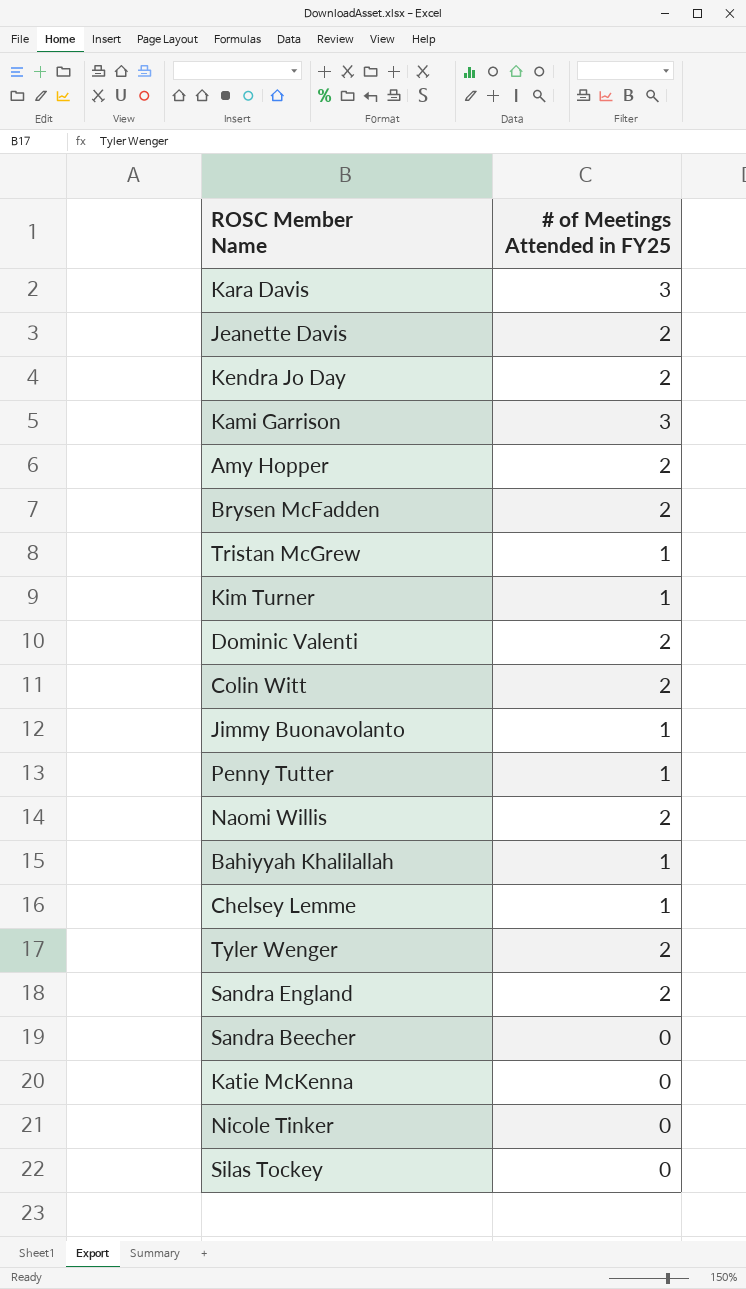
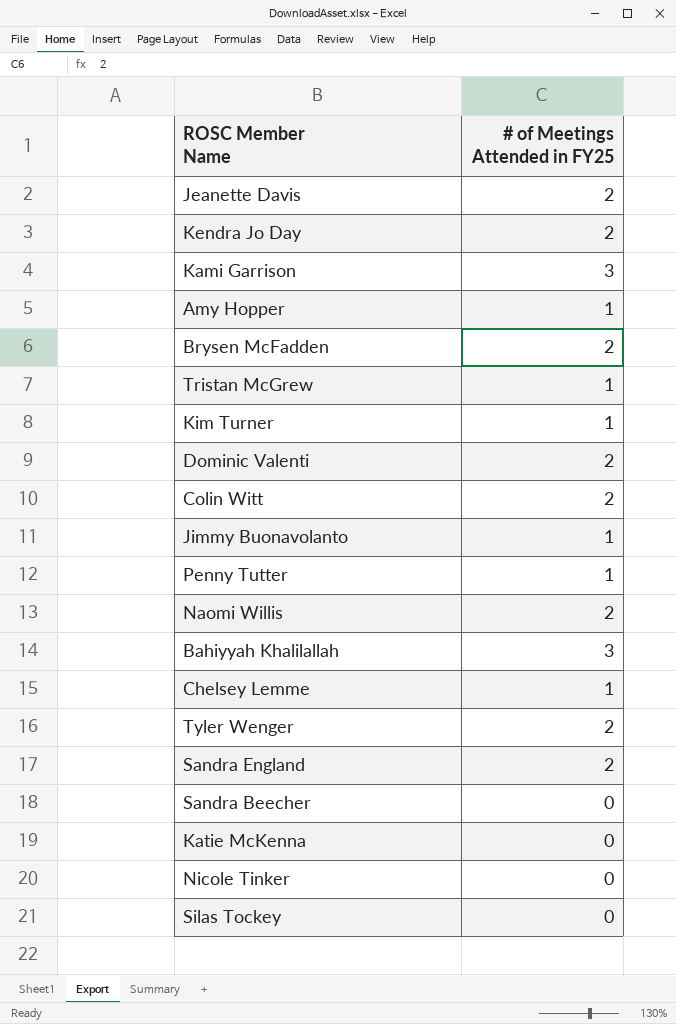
row Kara Davis: 3 -> none
Amy Hopper | # of Meetings Attended in FY25: 2 -> 1
Bahiyyah Khalilallah | # of Meetings Attended in FY25: 1 -> 3

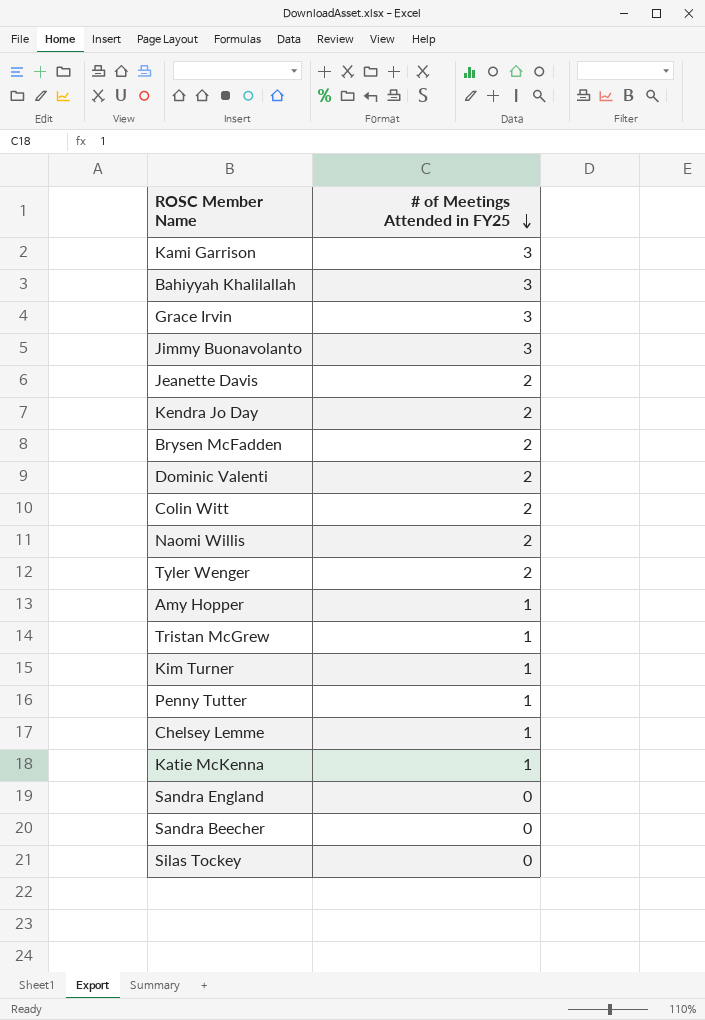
row order: none -> # of Meetings Attended in FY25 descending
row Nicole Tinker: 0 -> none
row Grace Irvin: none -> 3
Jimmy Buonavolanto | # of Meetings Attended in FY25: 1 -> 3
Katie McKenna | # of Meetings Attended in FY25: 0 -> 1
Sandra England | # of Meetings Attended in FY25: 2 -> 0

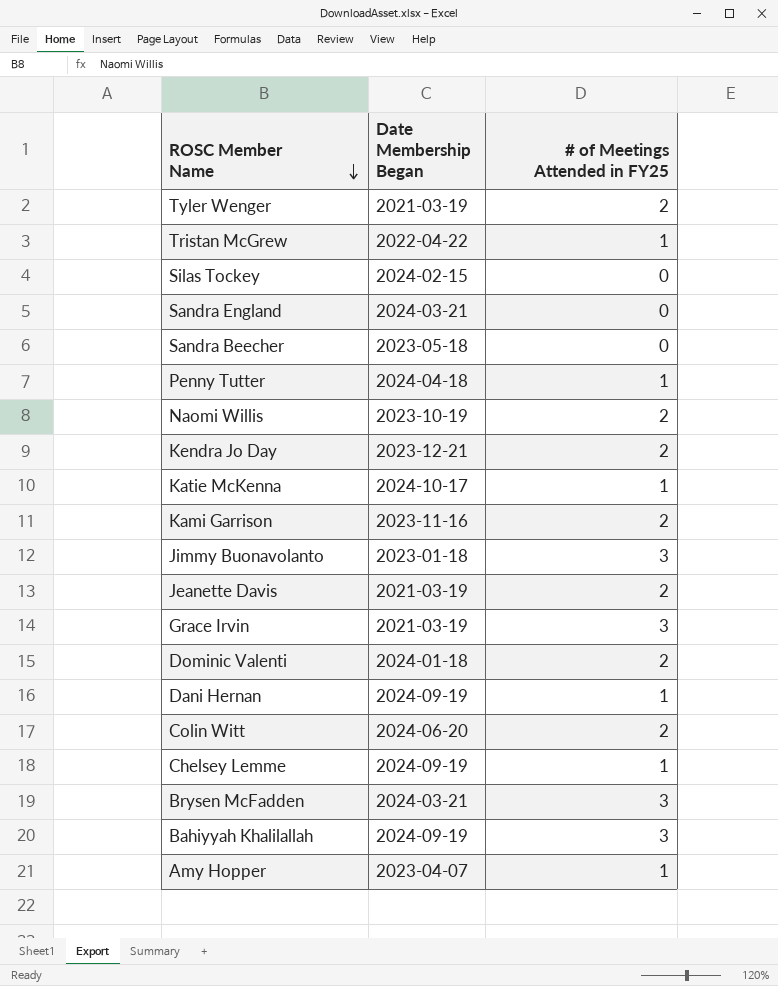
row order: # of Meetings Attended in FY25 descending -> ROSC Member Name descending
column Date Membership Began | position: none -> 2
row Kim Turner: 1 -> none
Kami Garrison | # of Meetings Attended in FY25: 3 -> 2
row Dani Hernan: none -> 2024-09-19 | 1
Brysen McFadden | # of Meetings Attended in FY25: 2 -> 3

